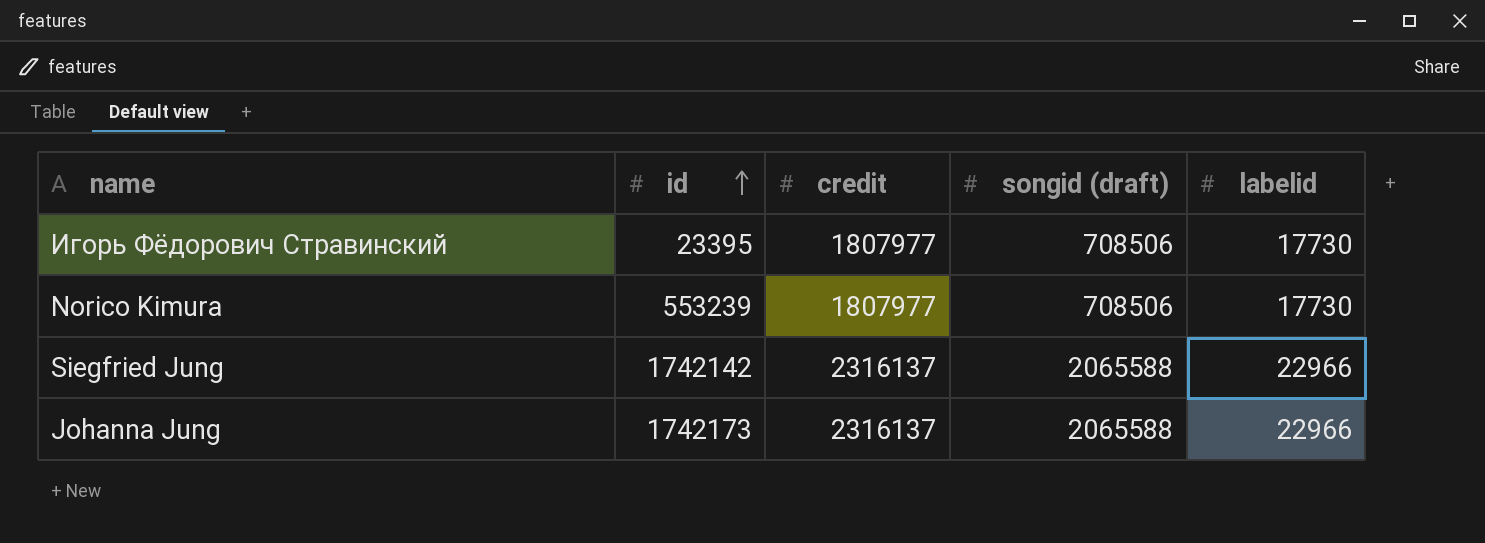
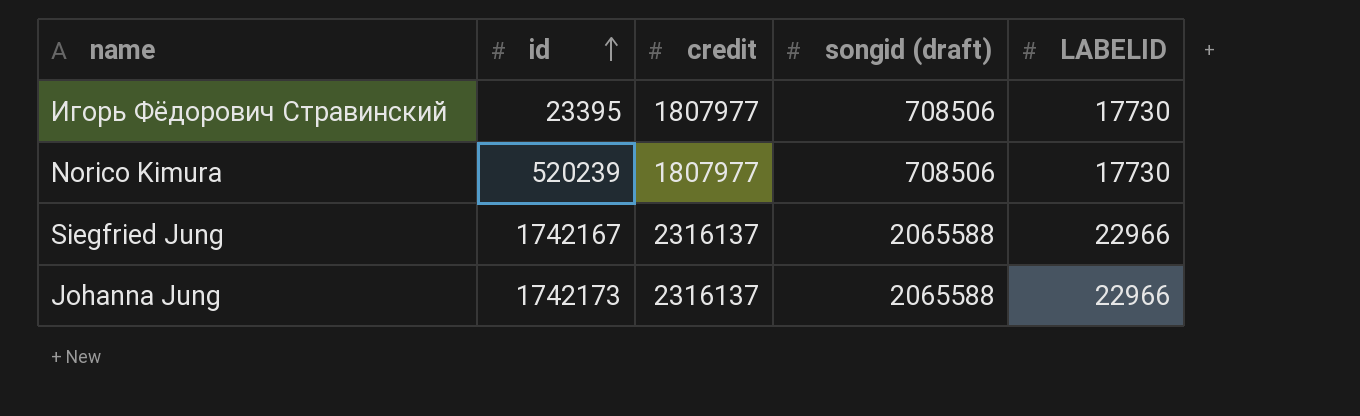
column name: labelid -> LABELID
Norico Kimura | id: 553239 -> 520239
Siegfried Jung | id: 1742142 -> 1742167

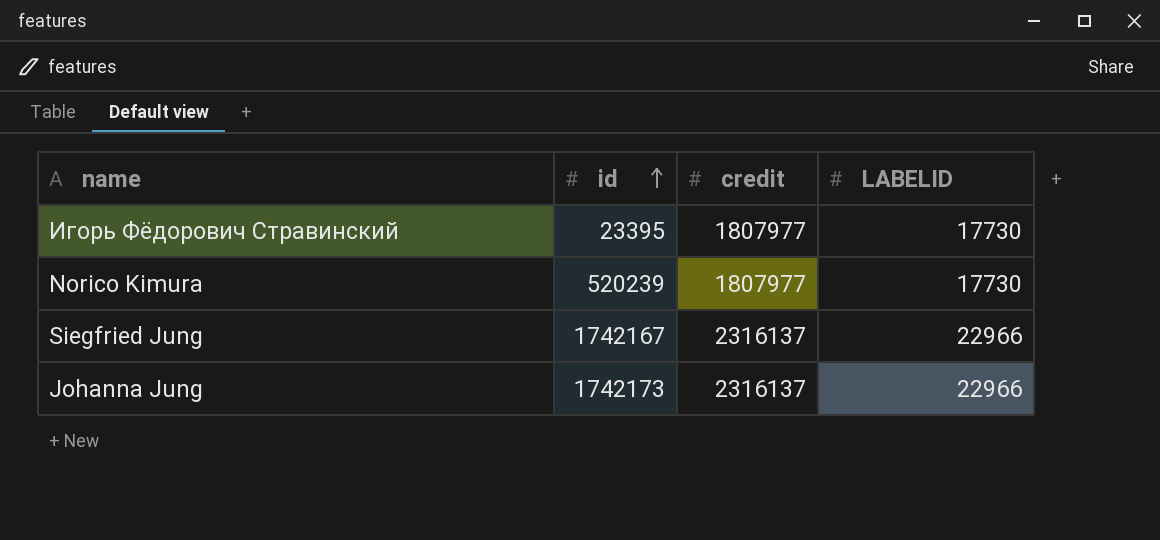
column songid (draft) | position: 4 -> none

